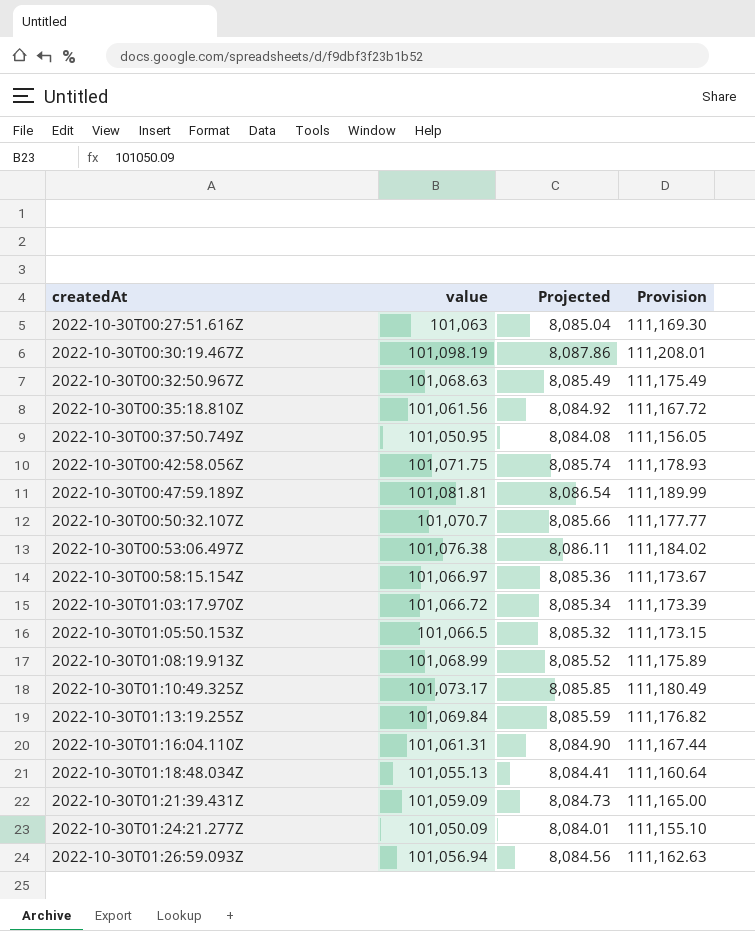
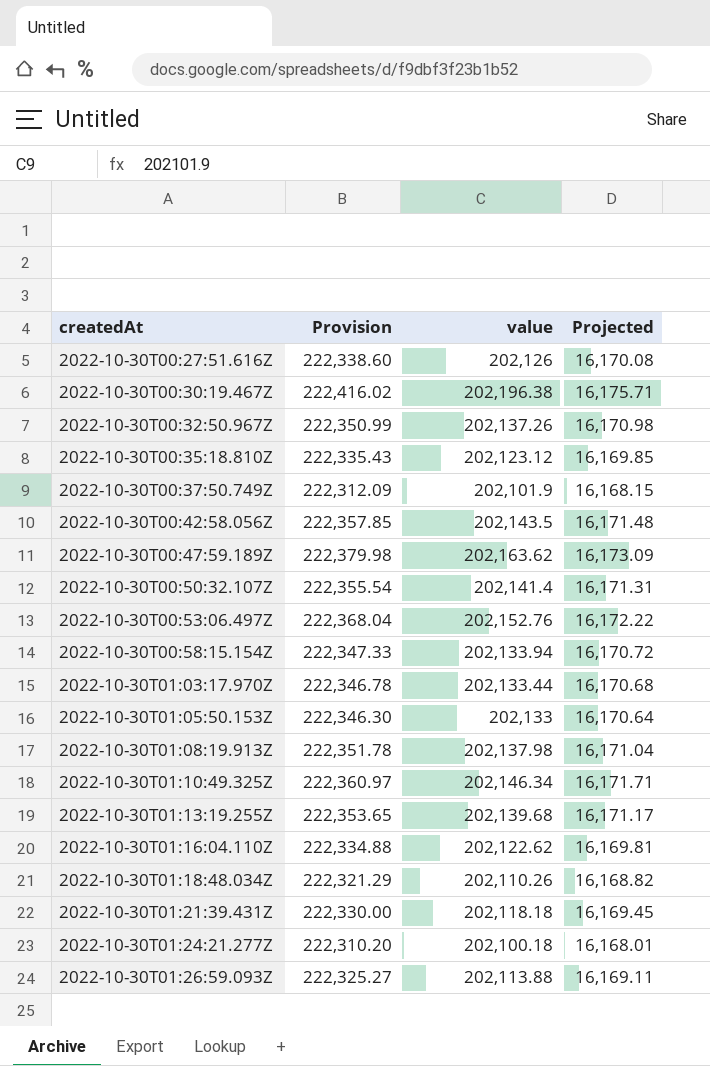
column Provision | position: 4 -> 2
2022-10-30T00:27:51.616Z | Provision: 111,169.30 -> 222,338.60
2022-10-30T00:27:51.616Z | value: 101,063 -> 202,126
2022-10-30T00:27:51.616Z | Projected: 8,085.04 -> 16,170.08
2022-10-30T00:30:19.467Z | Provision: 111,208.01 -> 222,416.02
2022-10-30T00:30:19.467Z | value: 101,098.19 -> 202,196.38
2022-10-30T00:30:19.467Z | Projected: 8,087.86 -> 16,175.71
2022-10-30T00:32:50.967Z | Provision: 111,175.49 -> 222,350.99
2022-10-30T00:32:50.967Z | value: 101,068.63 -> 202,137.26
2022-10-30T00:32:50.967Z | Projected: 8,085.49 -> 16,170.98
2022-10-30T00:35:18.810Z | Provision: 111,167.72 -> 222,335.43
2022-10-30T00:35:18.810Z | value: 101,061.56 -> 202,123.12
2022-10-30T00:35:18.810Z | Projected: 8,084.92 -> 16,169.85
2022-10-30T00:37:50.749Z | Provision: 111,156.05 -> 222,312.09
2022-10-30T00:37:50.749Z | value: 101,050.95 -> 202,101.9
2022-10-30T00:37:50.749Z | Projected: 8,084.08 -> 16,168.15
2022-10-30T00:42:58.056Z | Provision: 111,178.93 -> 222,357.85
2022-10-30T00:42:58.056Z | value: 101,071.75 -> 202,143.5
2022-10-30T00:42:58.056Z | Projected: 8,085.74 -> 16,171.48
2022-10-30T00:47:59.189Z | Provision: 111,189.99 -> 222,379.98
2022-10-30T00:47:59.189Z | value: 101,081.81 -> 202,163.62
2022-10-30T00:47:59.189Z | Projected: 8,086.54 -> 16,173.09
2022-10-30T00:50:32.107Z | Provision: 111,177.77 -> 222,355.54
2022-10-30T00:50:32.107Z | value: 101,070.7 -> 202,141.4
2022-10-30T00:50:32.107Z | Projected: 8,085.66 -> 16,171.31
2022-10-30T00:53:06.497Z | Provision: 111,184.02 -> 222,368.04
2022-10-30T00:53:06.497Z | value: 101,076.38 -> 202,152.76
2022-10-30T00:53:06.497Z | Projected: 8,086.11 -> 16,172.22
2022-10-30T00:58:15.154Z | Provision: 111,173.67 -> 222,347.33
2022-10-30T00:58:15.154Z | value: 101,066.97 -> 202,133.94
2022-10-30T00:58:15.154Z | Projected: 8,085.36 -> 16,170.72
2022-10-30T01:03:17.970Z | Provision: 111,173.39 -> 222,346.78
2022-10-30T01:03:17.970Z | value: 101,066.72 -> 202,133.44
2022-10-30T01:03:17.970Z | Projected: 8,085.34 -> 16,170.68
2022-10-30T01:05:50.153Z | Provision: 111,173.15 -> 222,346.30
2022-10-30T01:05:50.153Z | value: 101,066.5 -> 202,133
2022-10-30T01:05:50.153Z | Projected: 8,085.32 -> 16,170.64
2022-10-30T01:08:19.913Z | Provision: 111,175.89 -> 222,351.78
2022-10-30T01:08:19.913Z | value: 101,068.99 -> 202,137.98
2022-10-30T01:08:19.913Z | Projected: 8,085.52 -> 16,171.04
2022-10-30T01:10:49.325Z | Provision: 111,180.49 -> 222,360.97
2022-10-30T01:10:49.325Z | value: 101,073.17 -> 202,146.34
2022-10-30T01:10:49.325Z | Projected: 8,085.85 -> 16,171.71
2022-10-30T01:13:19.255Z | Provision: 111,176.82 -> 222,353.65
2022-10-30T01:13:19.255Z | value: 101,069.84 -> 202,139.68
2022-10-30T01:13:19.255Z | Projected: 8,085.59 -> 16,171.17
2022-10-30T01:16:04.110Z | Provision: 111,167.44 -> 222,334.88
2022-10-30T01:16:04.110Z | value: 101,061.31 -> 202,122.62
2022-10-30T01:16:04.110Z | Projected: 8,084.90 -> 16,169.81
2022-10-30T01:18:48.034Z | Provision: 111,160.64 -> 222,321.29
2022-10-30T01:18:48.034Z | value: 101,055.13 -> 202,110.26
2022-10-30T01:18:48.034Z | Projected: 8,084.41 -> 16,168.82
2022-10-30T01:21:39.431Z | Provision: 111,165.00 -> 222,330.00
2022-10-30T01:21:39.431Z | value: 101,059.09 -> 202,118.18
2022-10-30T01:21:39.431Z | Projected: 8,084.73 -> 16,169.45
2022-10-30T01:24:21.277Z | Provision: 111,155.10 -> 222,310.20
2022-10-30T01:24:21.277Z | value: 101,050.09 -> 202,100.18
2022-10-30T01:24:21.277Z | Projected: 8,084.01 -> 16,168.01
2022-10-30T01:26:59.093Z | Provision: 111,162.63 -> 222,325.27
2022-10-30T01:26:59.093Z | value: 101,056.94 -> 202,113.88
2022-10-30T01:26:59.093Z | Projected: 8,084.56 -> 16,169.11

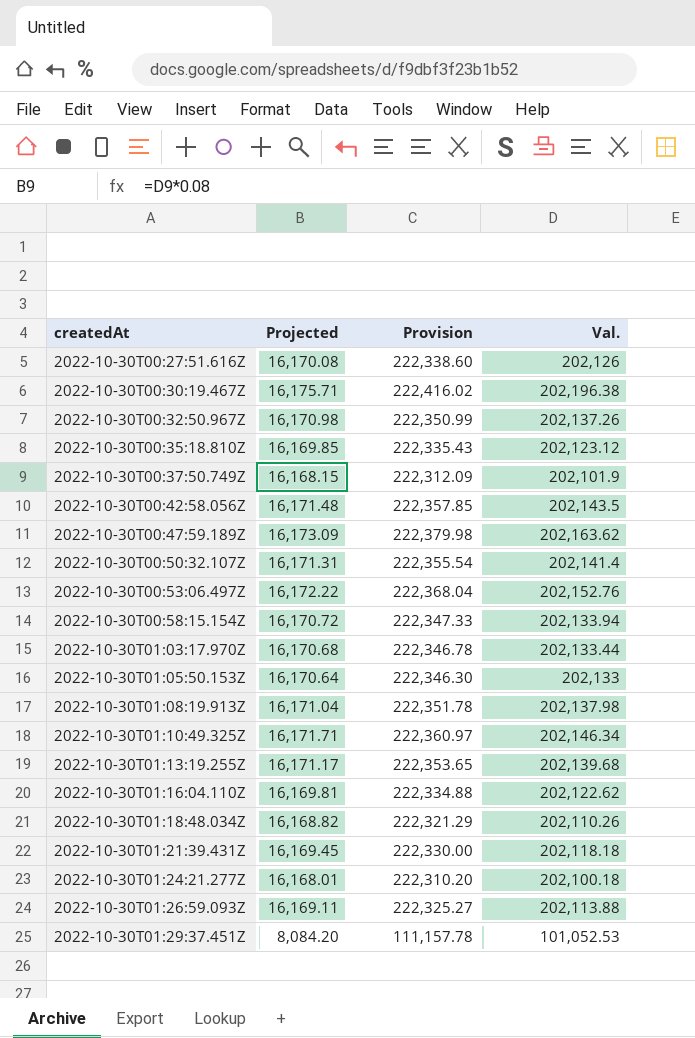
column Projected | position: 4 -> 2
column name: value -> Val.
row 2022-10-30T01:29:37.451Z: none -> 8,084.20 | 111,157.78 | 101,052.53

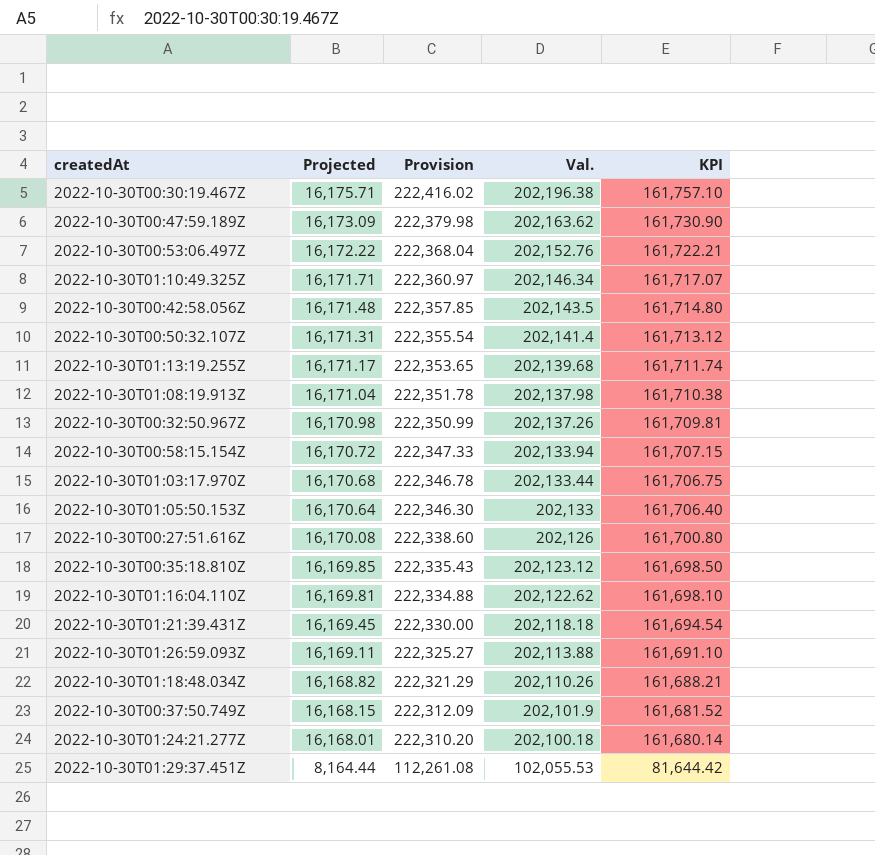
row order: createdAt ascending -> Projected descending
column KPI | formula: none -> [Val.] * 0.8
2022-10-30T01:29:37.451Z | Projected: 8,084.20 -> 8,164.44
2022-10-30T01:29:37.451Z | Provision: 111,157.78 -> 112,261.08
2022-10-30T01:29:37.451Z | Val.: 101,052.53 -> 102,055.53

